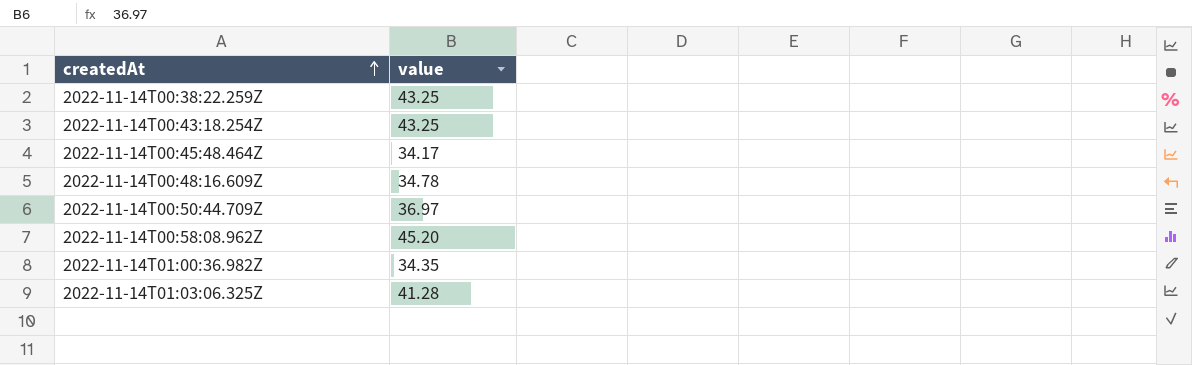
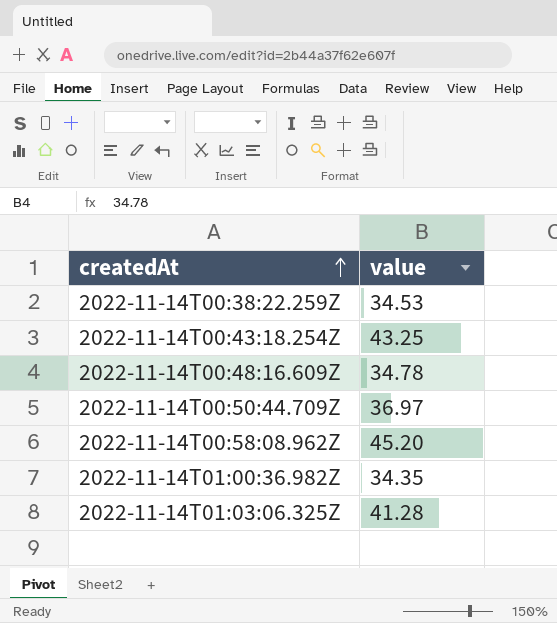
row 2022-11-14T00:45:48.464Z: 34.17 -> none
2022-11-14T00:38:22.259Z | value: 43.25 -> 34.53

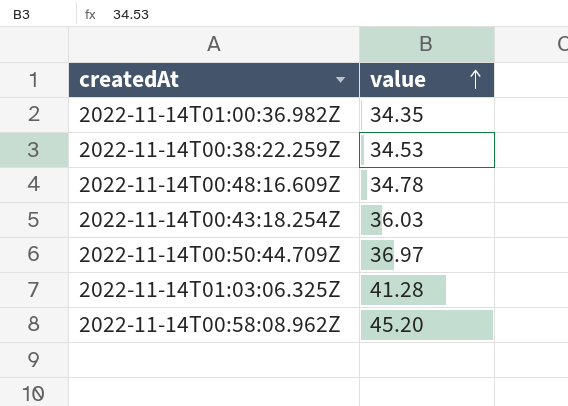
row order: createdAt ascending -> value ascending
2022-11-14T00:43:18.254Z | value: 43.25 -> 36.03

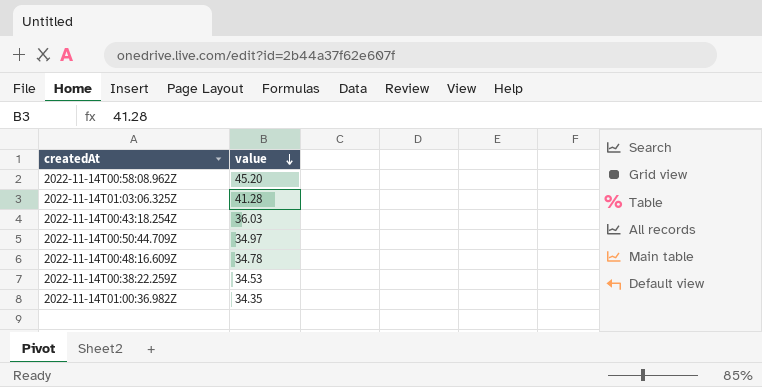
row order: value ascending -> value descending
2022-11-14T00:50:44.709Z | value: 36.97 -> 34.97

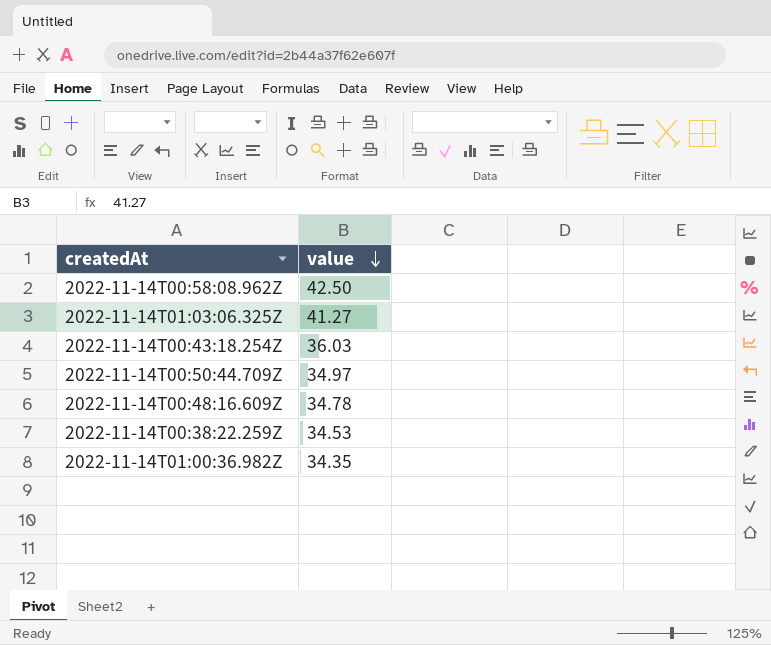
2022-11-14T00:58:08.962Z | value: 45.20 -> 42.50
2022-11-14T01:03:06.325Z | value: 41.28 -> 41.27

